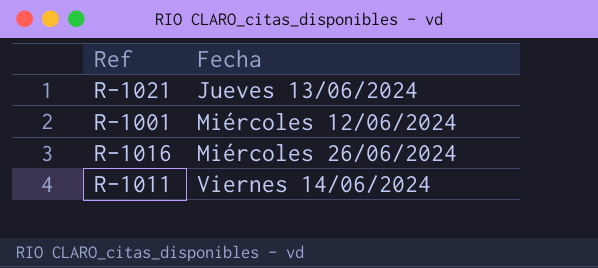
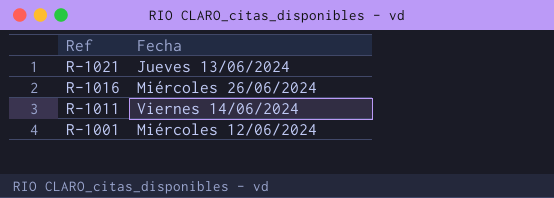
row order: Fecha ascending -> Ref descending

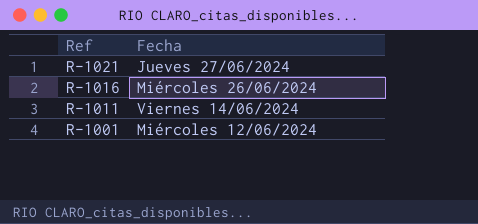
R-1021 | Fecha: Jueves 13/06/2024 -> Jueves 27/06/2024

